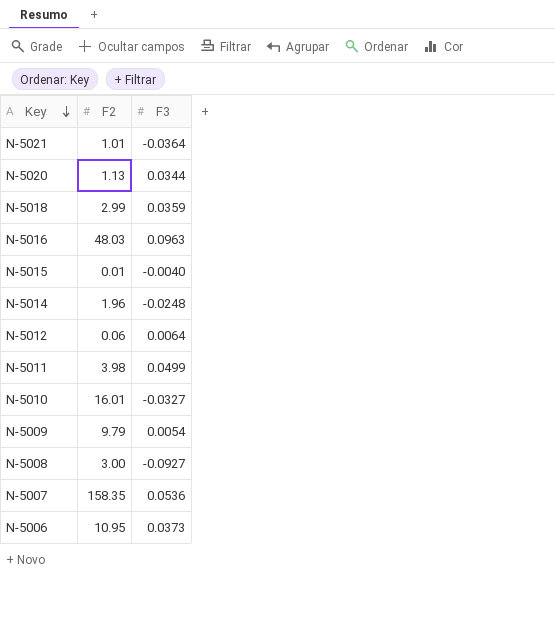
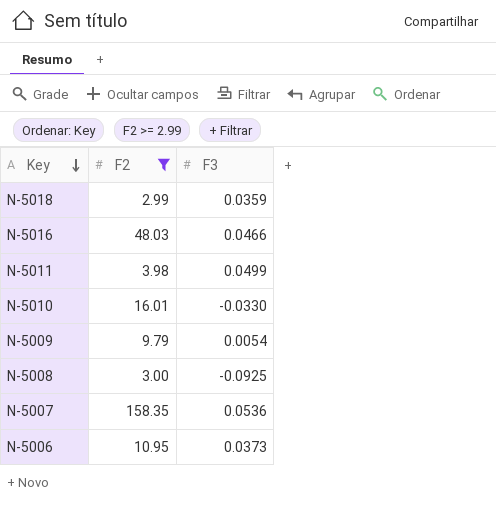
filter: none -> F2 >= 2.99
N-5016 | F3: 0.0963 -> 0.0466
N-5010 | F3: -0.0327 -> -0.0330
N-5008 | F3: -0.0927 -> -0.0925

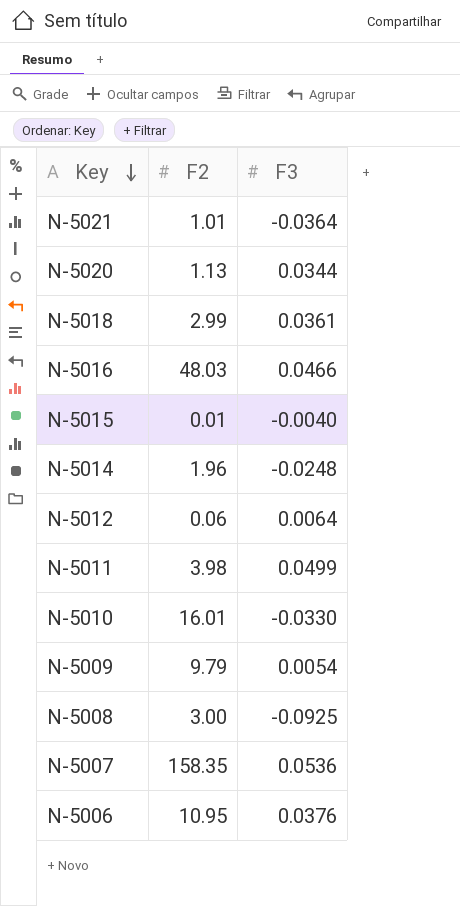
filter: F2 >= 2.99 -> none
N-5018 | F3: 0.0359 -> 0.0361
N-5006 | F3: 0.0373 -> 0.0376

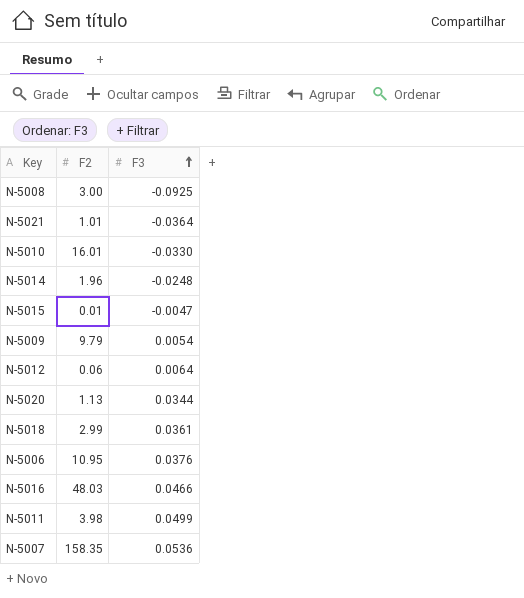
row order: Key descending -> F3 ascending
N-5015 | F3: -0.0040 -> -0.0047

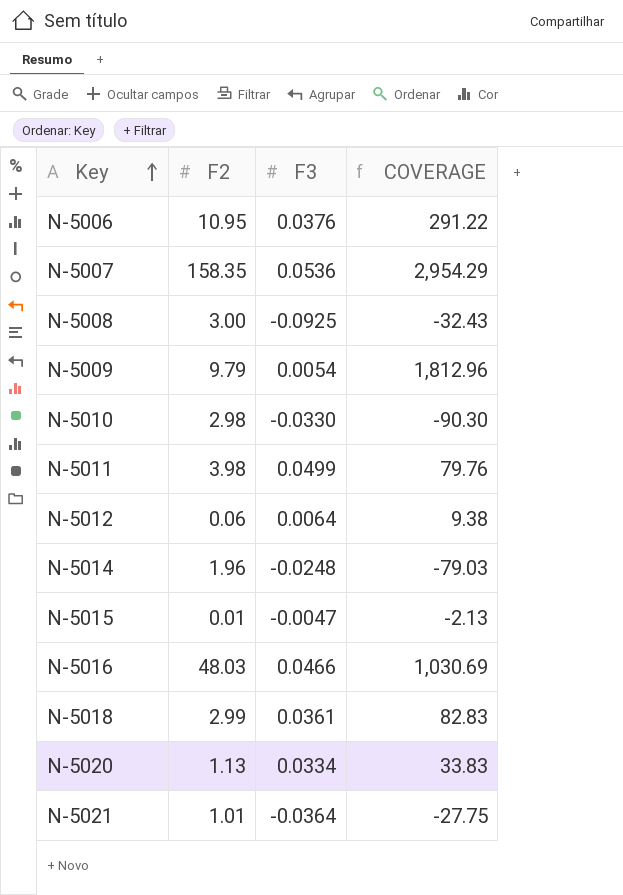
row order: F3 ascending -> Key ascending
column COVERAGE | formula: none -> [F2] / [F3]
N-5010 | F2: 16.01 -> 2.98
N-5020 | F3: 0.0344 -> 0.0334

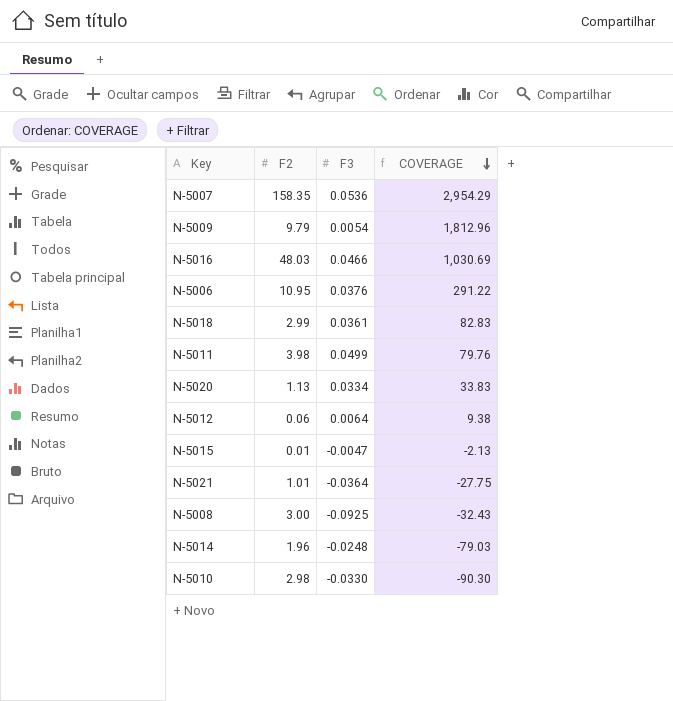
row order: Key ascending -> COVERAGE descending

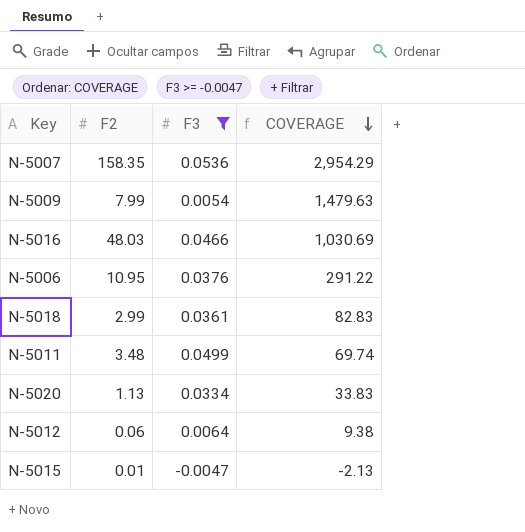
filter: none -> F3 >= -0.0047
N-5009 | F2: 9.79 -> 7.99
N-5009 | COVERAGE: 1,812.96 -> 1,479.63
N-5011 | F2: 3.98 -> 3.48
N-5011 | COVERAGE: 79.76 -> 69.74

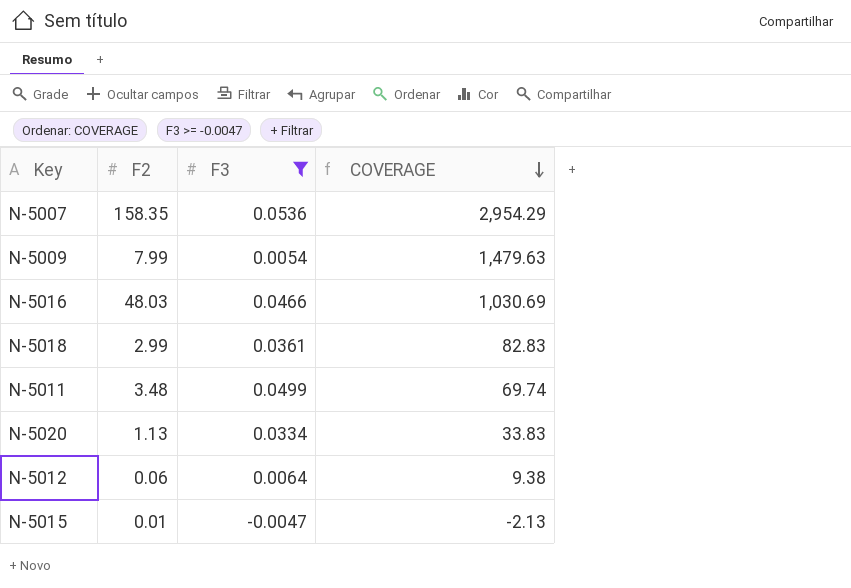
row N-5006: 10.95 | 0.0376 | 291.22 -> none

